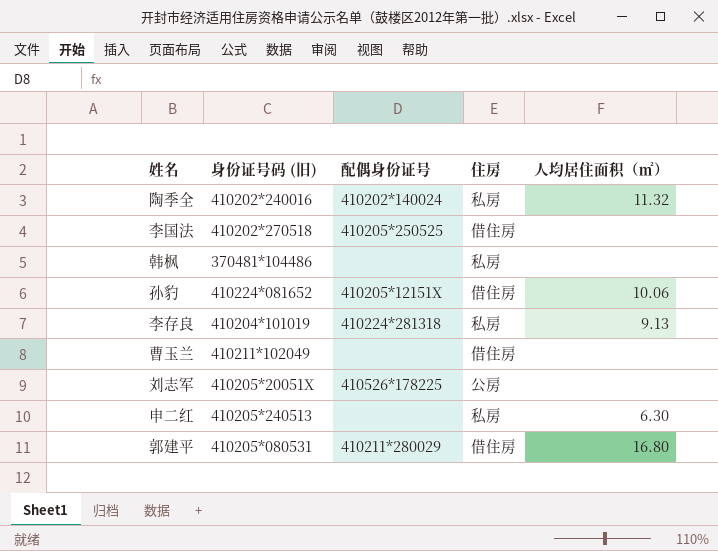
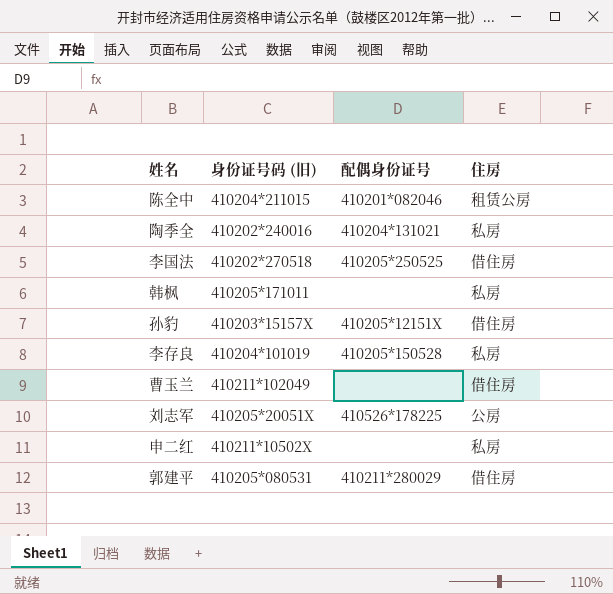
column 人均居住面积（㎡） | position: 5 -> none
row 陈全中: none -> 410204*211015 | 410201*082046 | 租赁公房
陶季全 | 配偶身份证号: 410202*140024 -> 410204*131021
韩枫 | 身份证号码 (旧): 370481*104486 -> 410205*171011
孙豹 | 身份证号码 (旧): 410224*081652 -> 410203*15157X
李存良 | 配偶身份证号: 410224*281318 -> 410205*150528
申二红 | 身份证号码 (旧): 410205*240513 -> 410211*10502X

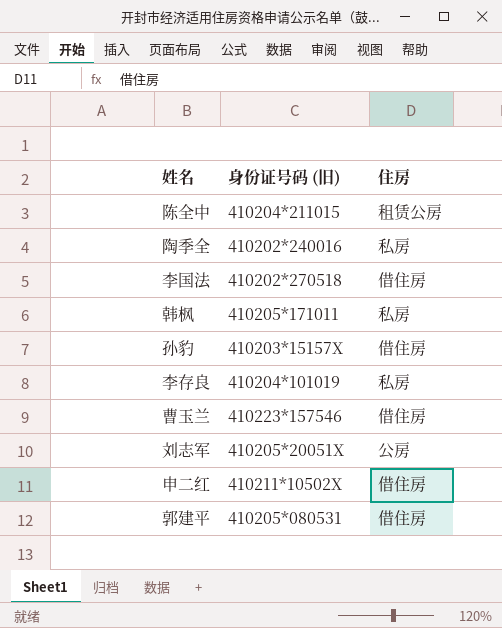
column 配偶身份证号 | position: 3 -> none
曹玉兰 | 身份证号码 (旧): 410211*102049 -> 410223*157546
申二红 | 住房: 私房 -> 借住房

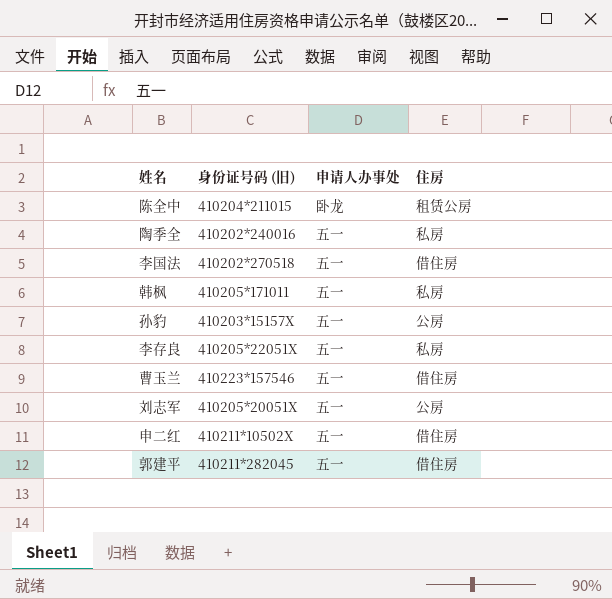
column 申请人办事处 | position: none -> 3
孙豹 | 住房: 借住房 -> 公房
李存良 | 身份证号码 (旧): 410204*101019 -> 410205*22051X
郭建平 | 身份证号码 (旧): 410205*080531 -> 410211*282045

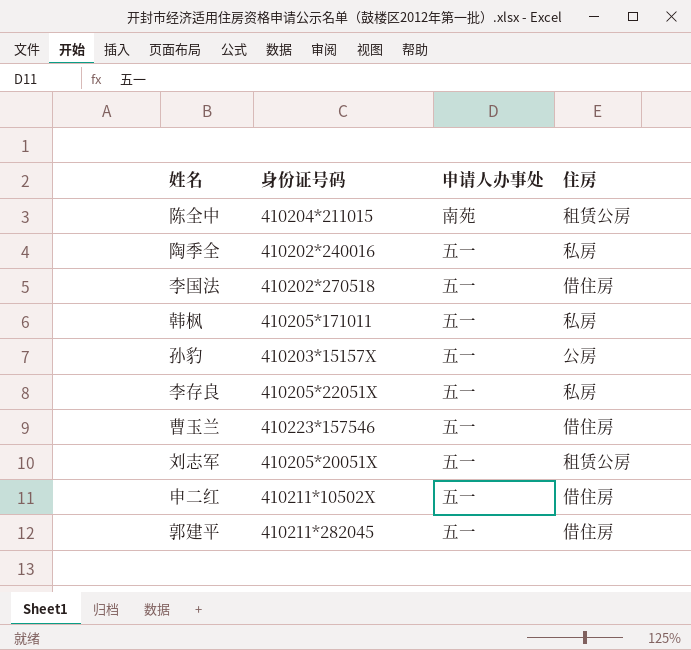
column name: 身份证号码 (旧) -> 身份证号码
陈全中 | 申请人办事处: 卧龙 -> 南苑
刘志军 | 住房: 公房 -> 租赁公房

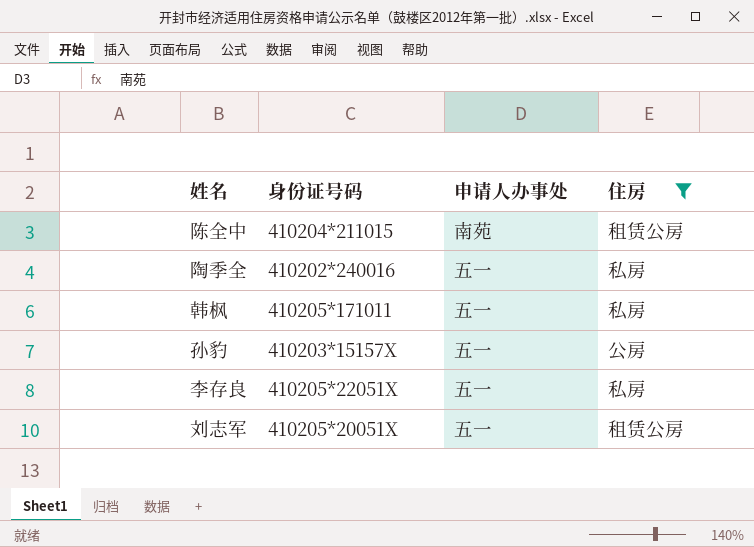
filter: none -> 住房 != 借住房

